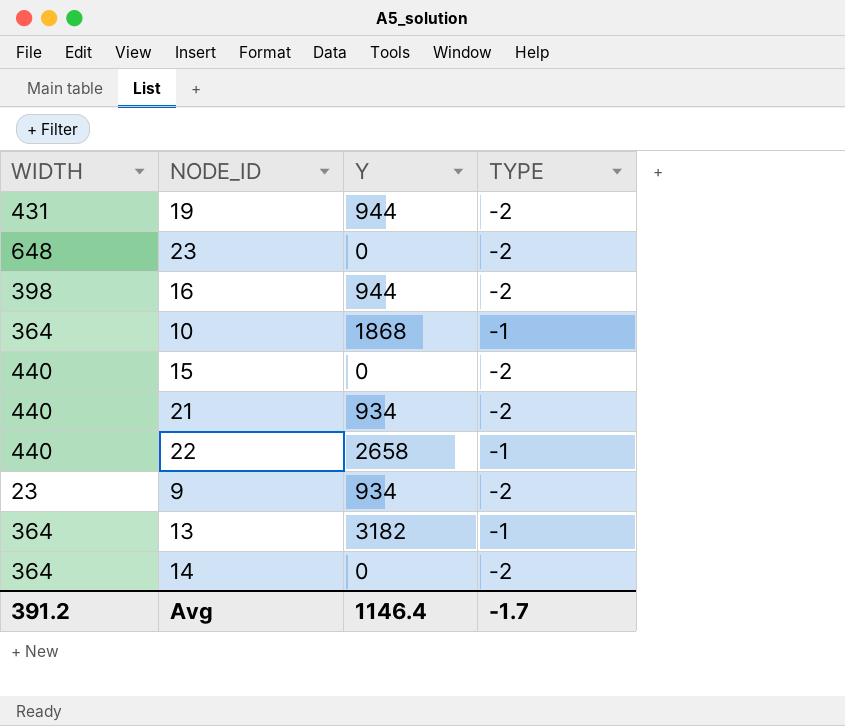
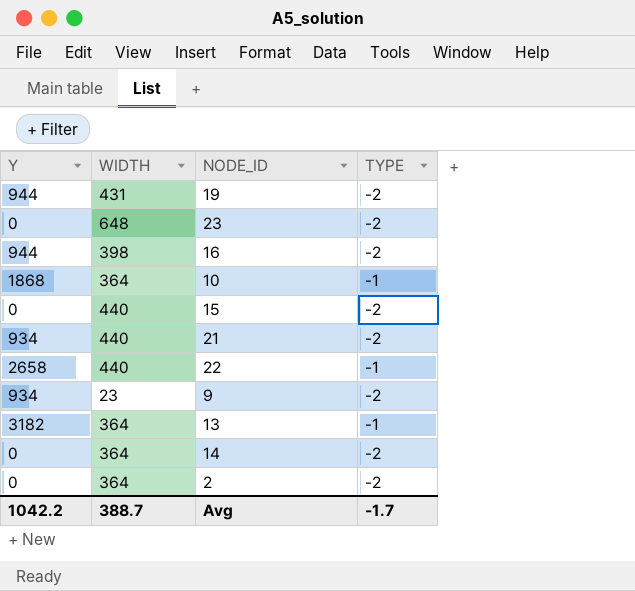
column Y | position: 3 -> 1
row 2: none -> 0 | 364 | -2
Avg | Y: 1146.4 -> 1042.2
Avg | WIDTH: 391.2 -> 388.7

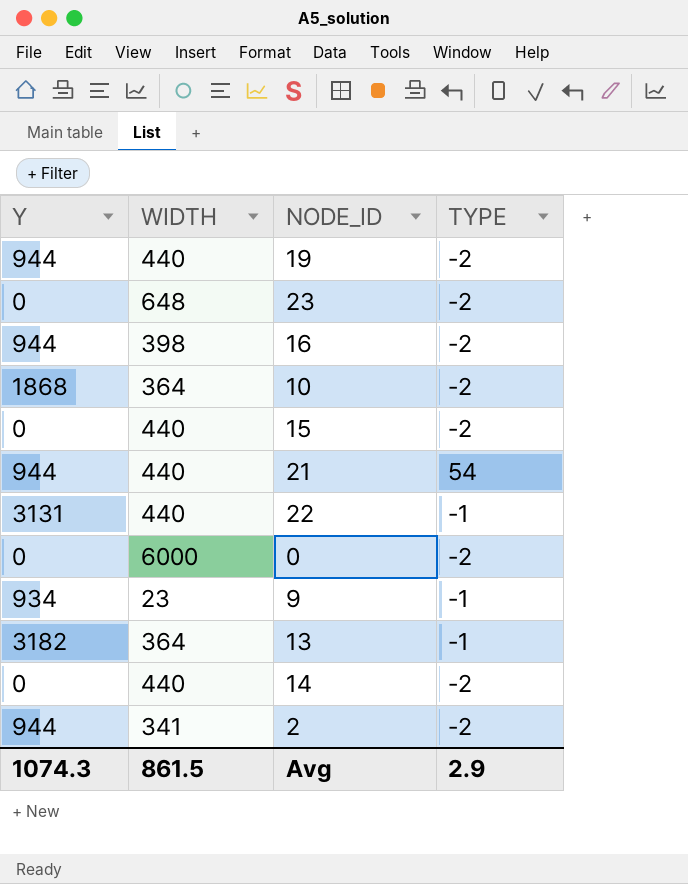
19 | WIDTH: 431 -> 440
10 | TYPE: -1 -> -2
21 | Y: 934 -> 944
21 | TYPE: -2 -> 54
22 | Y: 2658 -> 3131
row 0: none -> 0 | 6000 | -2
9 | TYPE: -2 -> -1
14 | WIDTH: 364 -> 440
2 | Y: 0 -> 944
2 | WIDTH: 364 -> 341
Avg | Y: 1042.2 -> 1074.3
Avg | WIDTH: 388.7 -> 861.5
Avg | TYPE: -1.7 -> 2.9

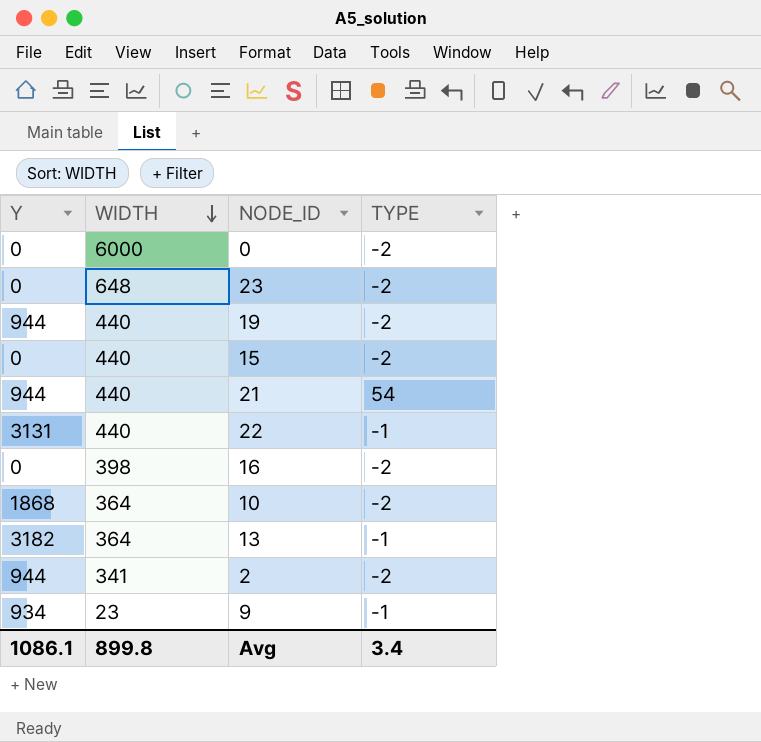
row order: none -> WIDTH descending
row 14: 0 | 440 | -2 -> none
16 | Y: 944 -> 0
Avg | Y: 1074.3 -> 1086.1
Avg | WIDTH: 861.5 -> 899.8
Avg | TYPE: 2.9 -> 3.4

